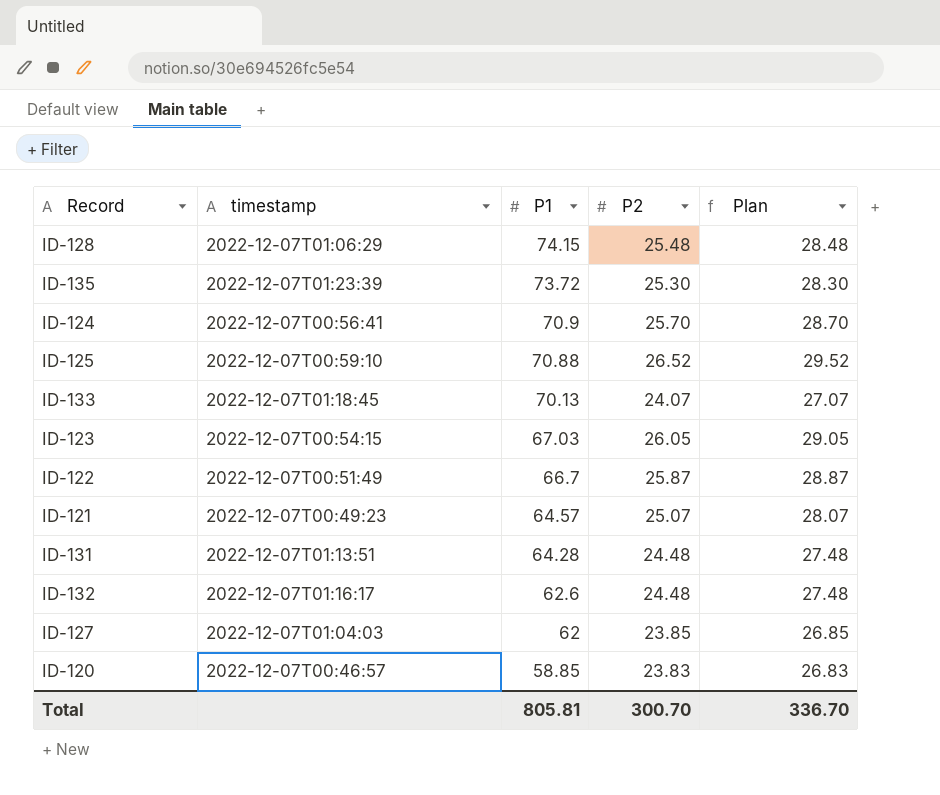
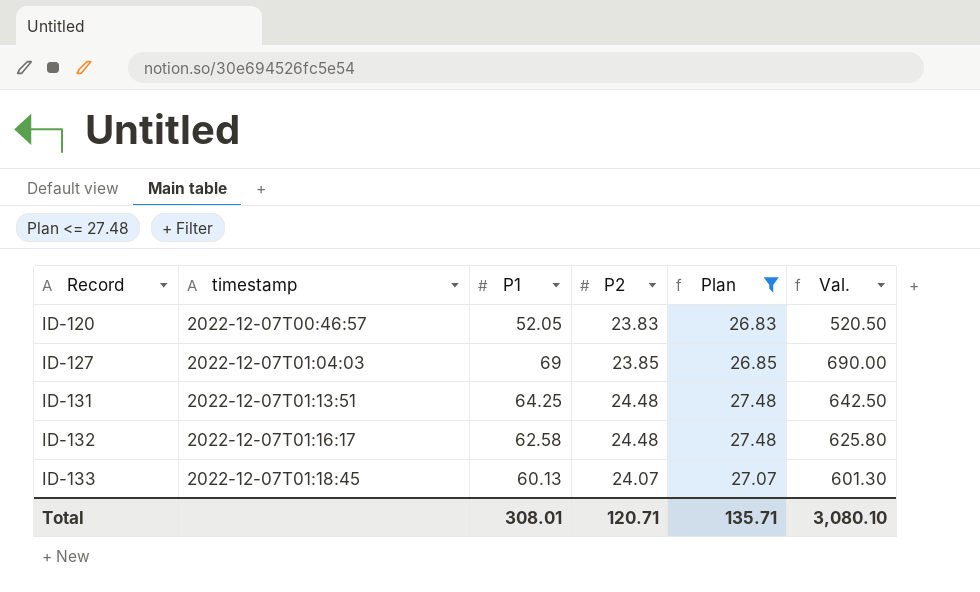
filter: none -> Plan <= 27.48
row order: P1 descending -> Record ascending
column Val. | formula: none -> [P1] * 10
ID-120 | P1: 58.85 -> 52.05
ID-127 | P1: 62 -> 69
ID-131 | P1: 64.28 -> 64.25
ID-132 | P1: 62.6 -> 62.58
ID-133 | P1: 70.13 -> 60.13
Total | P1: 805.81 -> 308.01
Total | P2: 300.70 -> 120.71
Total | Plan: 336.70 -> 135.71

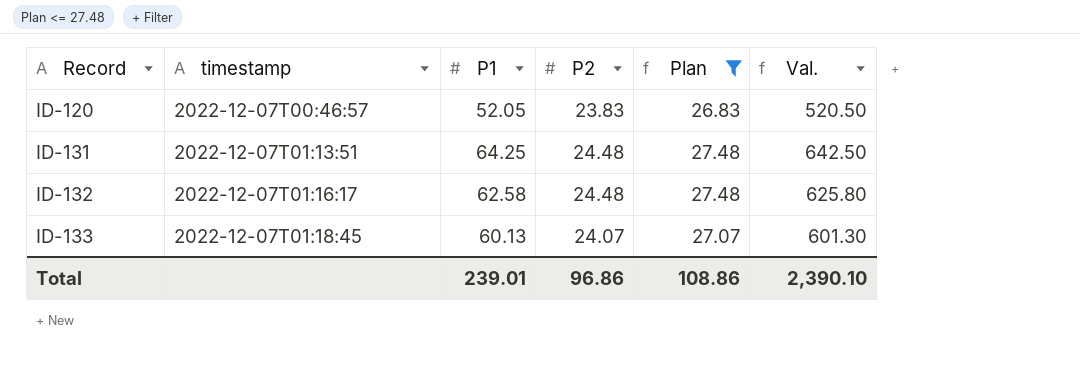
row ID-127: 2022-12-07T01:04:03 | 69 | 23.85 | 26.85 | 690.00 -> none
Total | P1: 308.01 -> 239.01
Total | P2: 120.71 -> 96.86
Total | Plan: 135.71 -> 108.86
Total | Val.: 3,080.10 -> 2,390.10

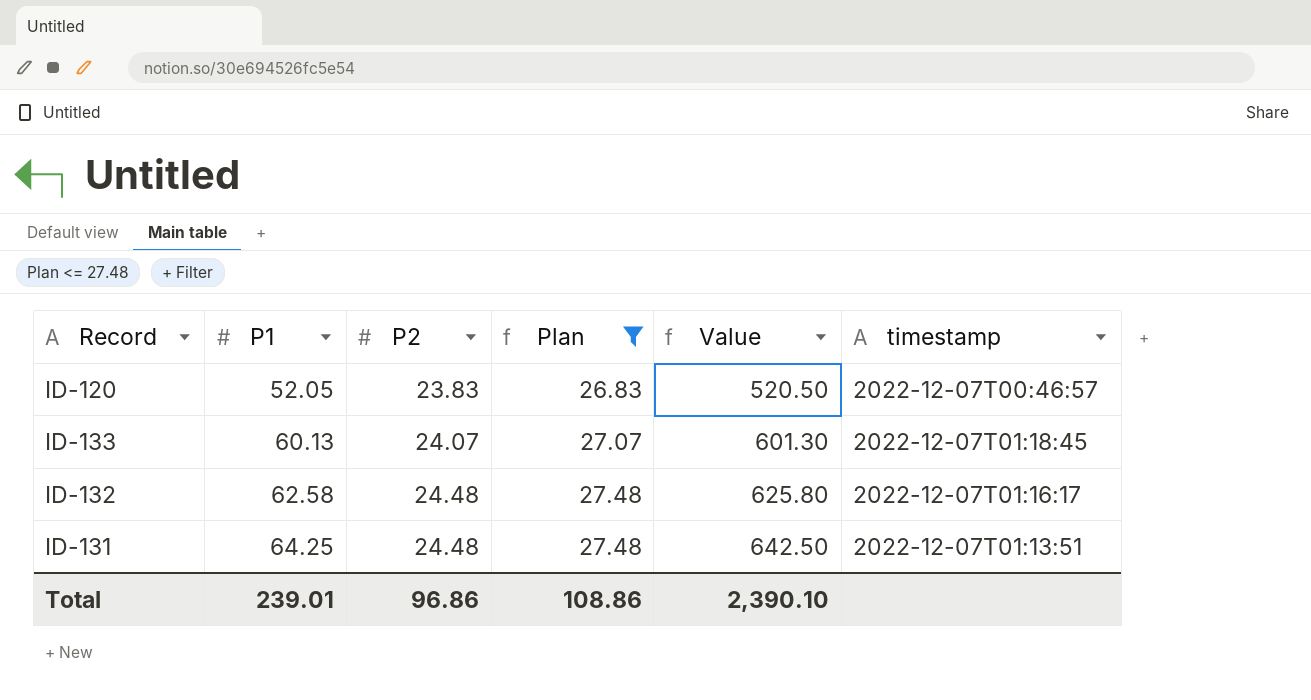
row order: Record ascending -> P1 ascending
column name: Val. -> Value
column timestamp | position: 2 -> 6

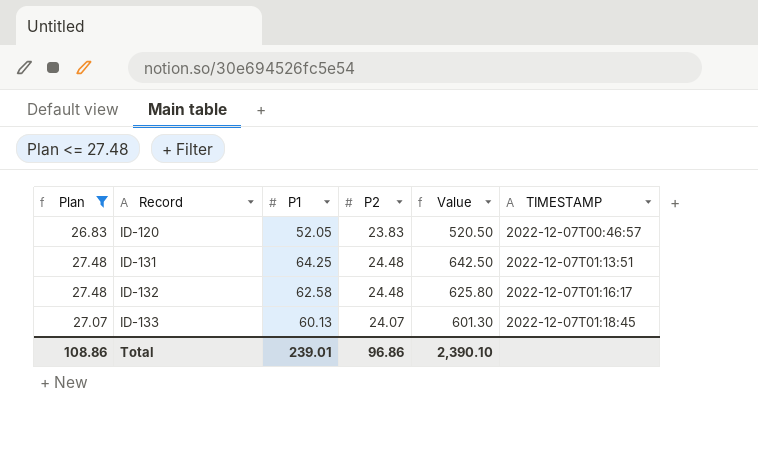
row order: P1 ascending -> Record ascending
column Plan | position: 4 -> 1
column name: timestamp -> TIMESTAMP

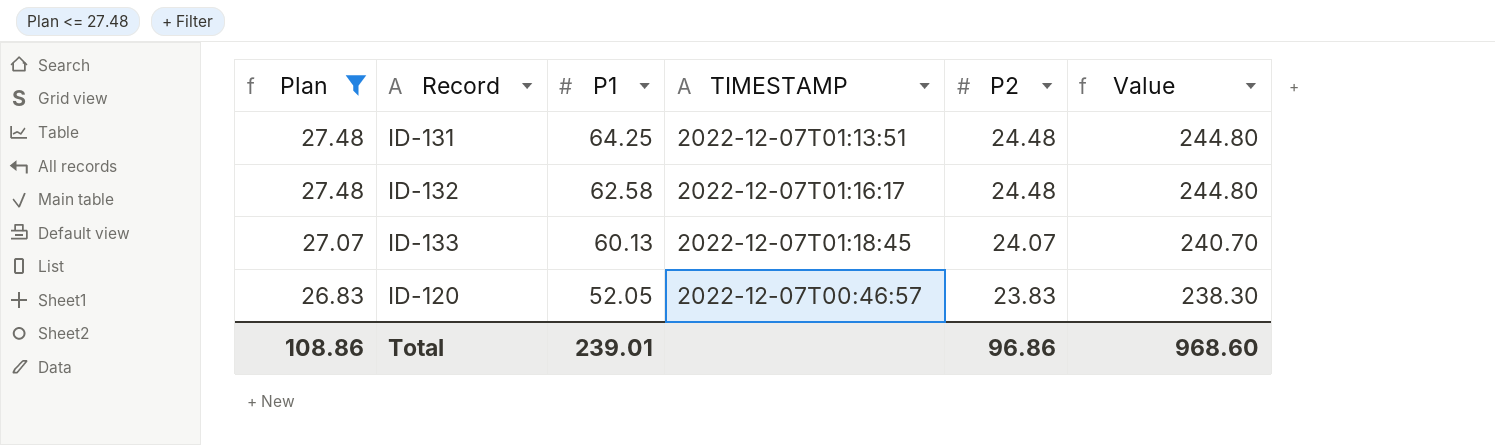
row order: Record ascending -> Plan descending
column TIMESTAMP | position: 6 -> 4
column Value | formula: [P1] * 10 -> [P2] * 10
Total | Value: 2,390.10 -> 968.60

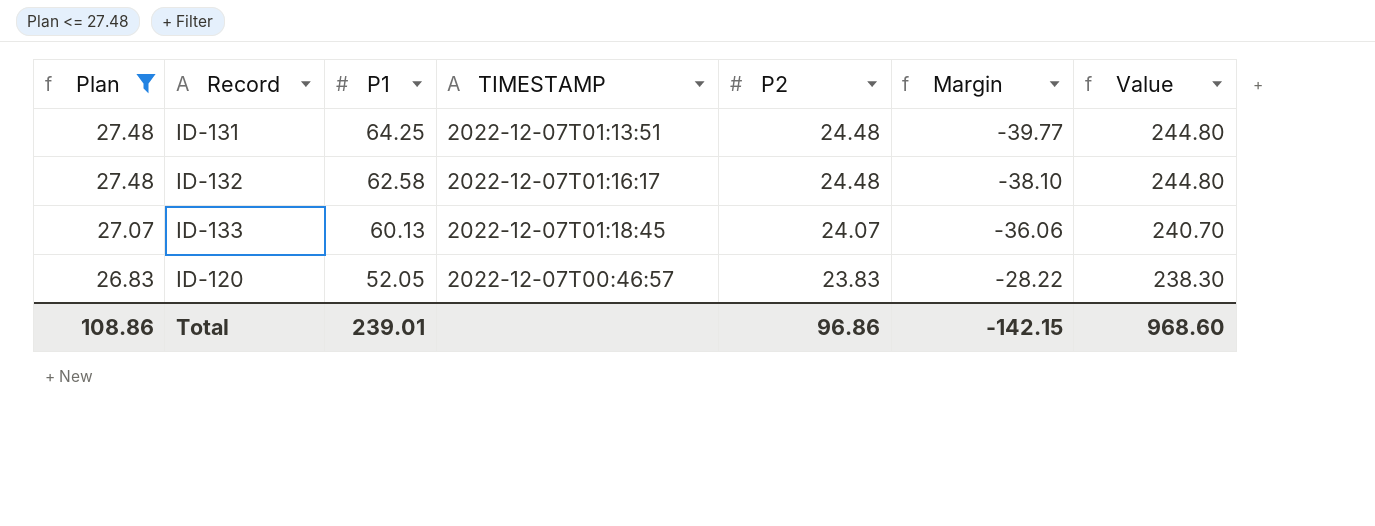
column Margin | formula: none -> [P2] - [P1]

